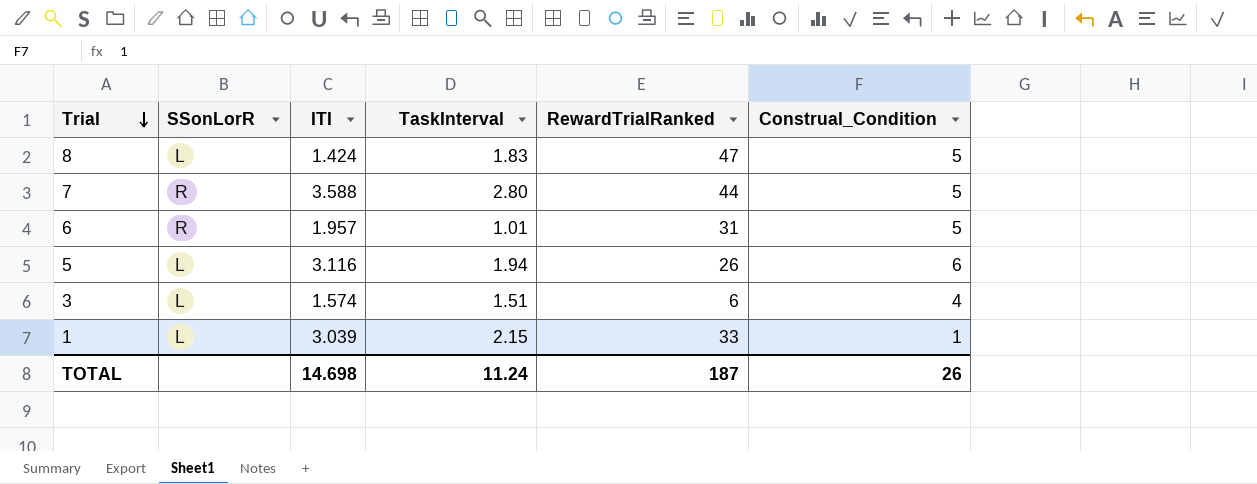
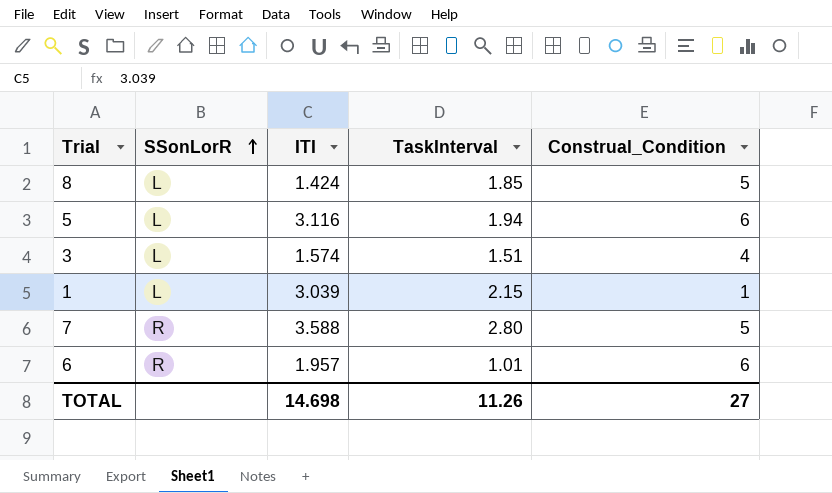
row order: Trial descending -> SSonLorR ascending
column RewardTrialRanked | position: 5 -> none
8 | TaskInterval: 1.83 -> 1.85
6 | Construal_Condition: 5 -> 6
TOTAL | TaskInterval: 11.24 -> 11.26
TOTAL | Construal_Condition: 26 -> 27

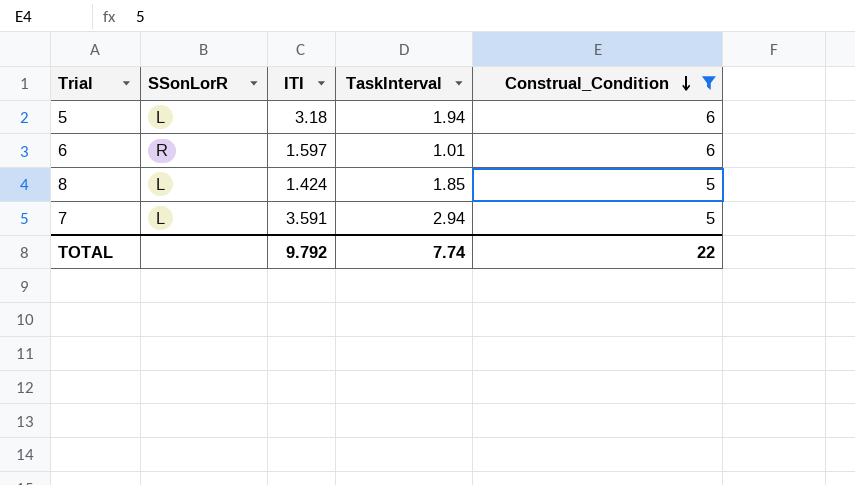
filter: none -> Construal_Condition >= 5
row order: SSonLorR ascending -> Construal_Condition descending
5 | ITI: 3.116 -> 3.18
6 | ITI: 1.957 -> 1.597
7 | SSonLorR: R -> L
7 | ITI: 3.588 -> 3.591
7 | TaskInterval: 2.80 -> 2.94
TOTAL | ITI: 14.698 -> 9.792
TOTAL | TaskInterval: 11.26 -> 7.74
TOTAL | Construal_Condition: 27 -> 22

